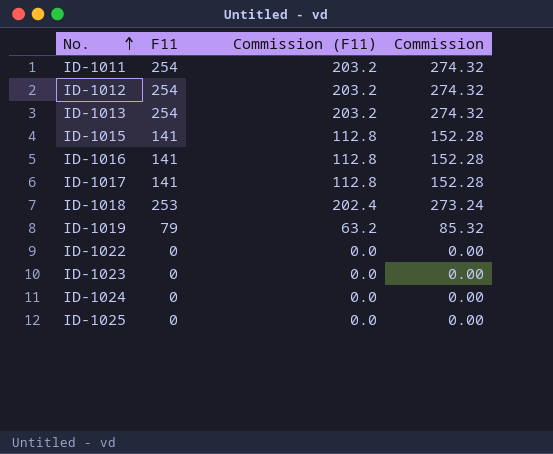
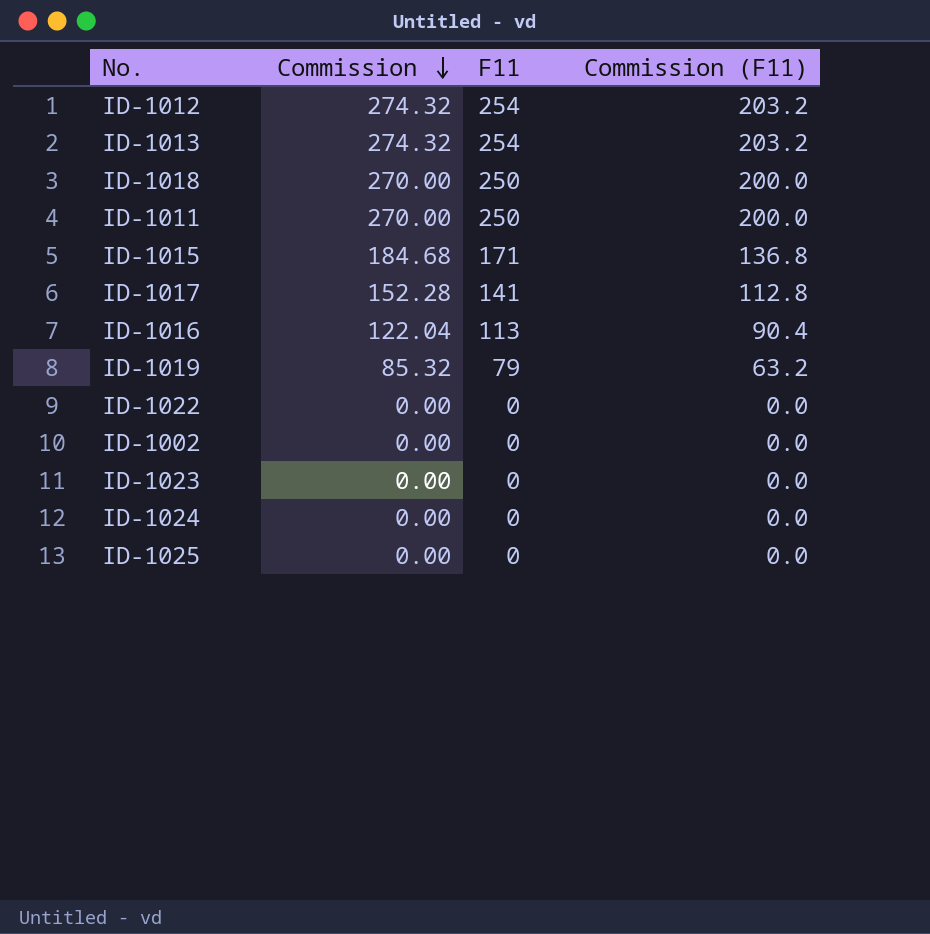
row order: No. ascending -> Commission descending
column Commission | position: 4 -> 2
ID-1018 | Commission: 273.24 -> 270.00
ID-1018 | F11: 253 -> 250
ID-1018 | Commission (F11): 202.4 -> 200.0
ID-1011 | Commission: 274.32 -> 270.00
ID-1011 | F11: 254 -> 250
ID-1011 | Commission (F11): 203.2 -> 200.0
ID-1015 | Commission: 152.28 -> 184.68
ID-1015 | F11: 141 -> 171
ID-1015 | Commission (F11): 112.8 -> 136.8
ID-1016 | Commission: 152.28 -> 122.04
ID-1016 | F11: 141 -> 113
ID-1016 | Commission (F11): 112.8 -> 90.4
row ID-1002: none -> 0.00 | 0 | 0.0

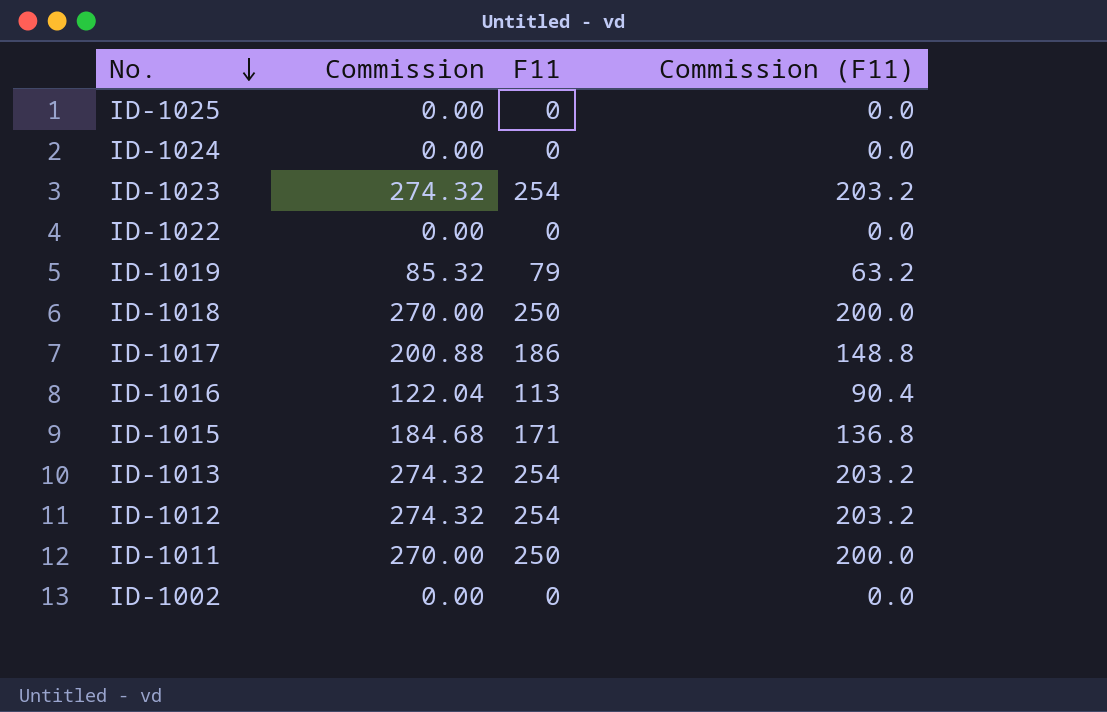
row order: Commission descending -> No. descending
ID-1023 | Commission: 0.00 -> 274.32
ID-1023 | F11: 0 -> 254
ID-1023 | Commission (F11): 0.0 -> 203.2
ID-1017 | Commission: 152.28 -> 200.88
ID-1017 | F11: 141 -> 186
ID-1017 | Commission (F11): 112.8 -> 148.8

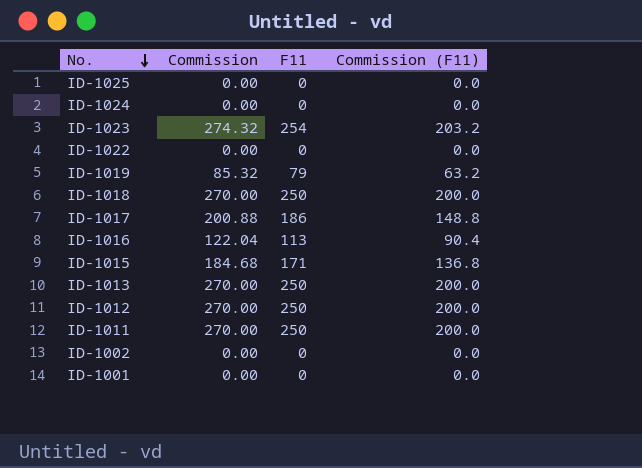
ID-1013 | Commission: 274.32 -> 270.00
ID-1013 | F11: 254 -> 250
ID-1013 | Commission (F11): 203.2 -> 200.0
ID-1012 | Commission: 274.32 -> 270.00
ID-1012 | F11: 254 -> 250
ID-1012 | Commission (F11): 203.2 -> 200.0
row ID-1001: none -> 0.00 | 0 | 0.0

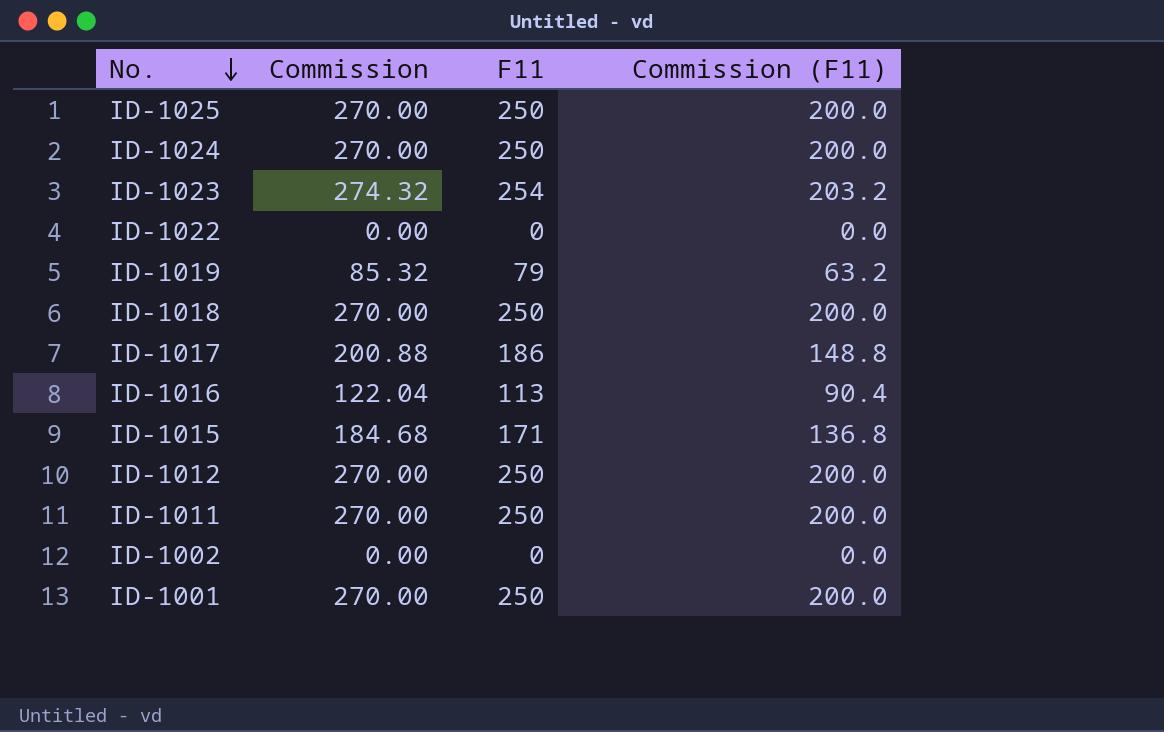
row ID-1013: 270.00 | 250 | 200.0 -> none
ID-1025 | Commission: 0.00 -> 270.00
ID-1025 | F11: 0 -> 250
ID-1025 | Commission (F11): 0.0 -> 200.0
ID-1024 | Commission: 0.00 -> 270.00
ID-1024 | F11: 0 -> 250
ID-1024 | Commission (F11): 0.0 -> 200.0
ID-1001 | Commission: 0.00 -> 270.00
ID-1001 | F11: 0 -> 250
ID-1001 | Commission (F11): 0.0 -> 200.0

